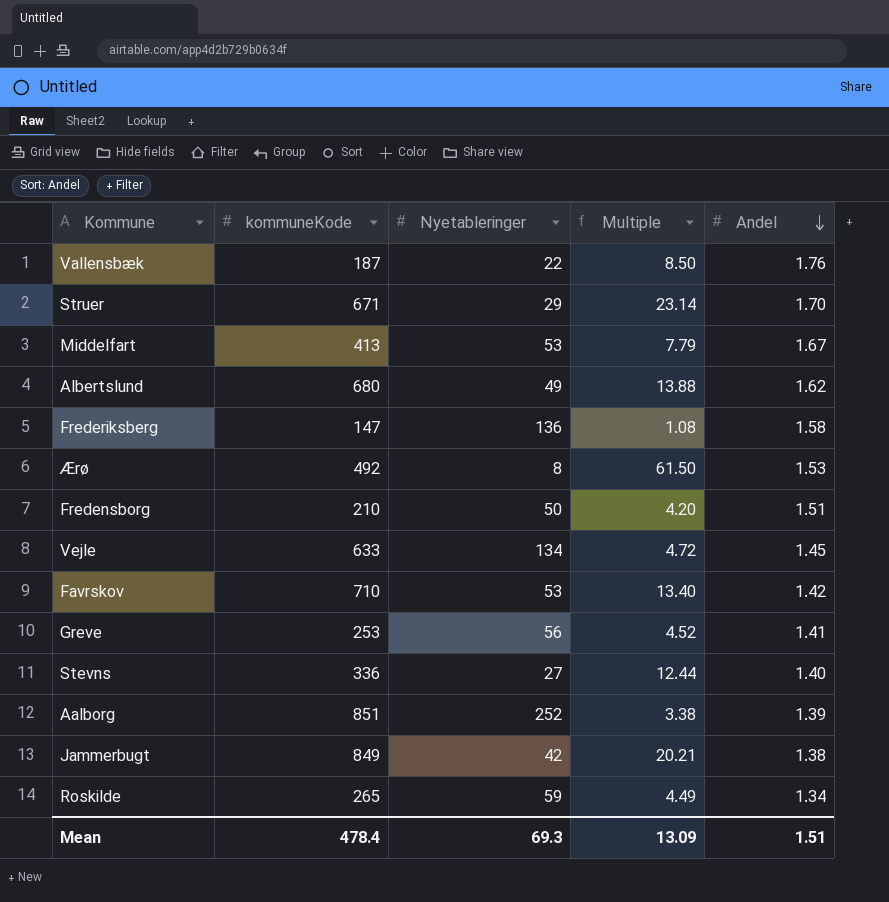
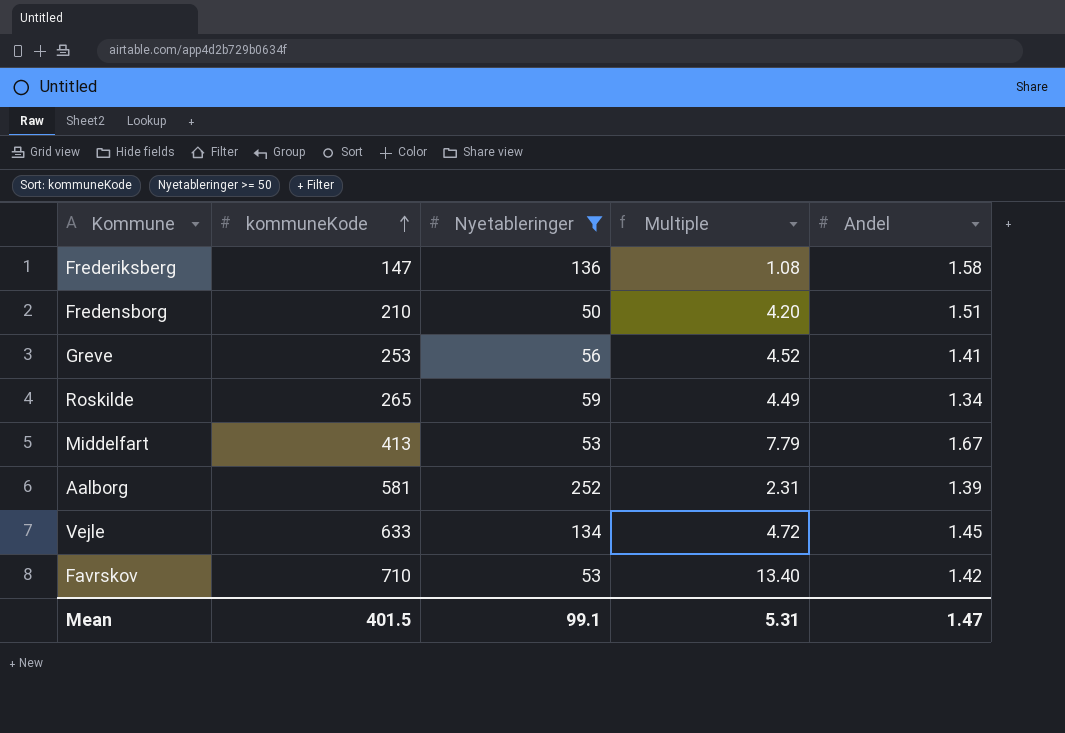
filter: none -> Nyetableringer >= 50
row order: Andel descending -> kommuneKode ascending
Aalborg | kommuneKode: 851 -> 581
Aalborg | Multiple: 3.38 -> 2.31
Mean | kommuneKode: 478.4 -> 401.5
Mean | Nyetableringer: 69.3 -> 99.1
Mean | Multiple: 13.09 -> 5.31
Mean | Andel: 1.51 -> 1.47

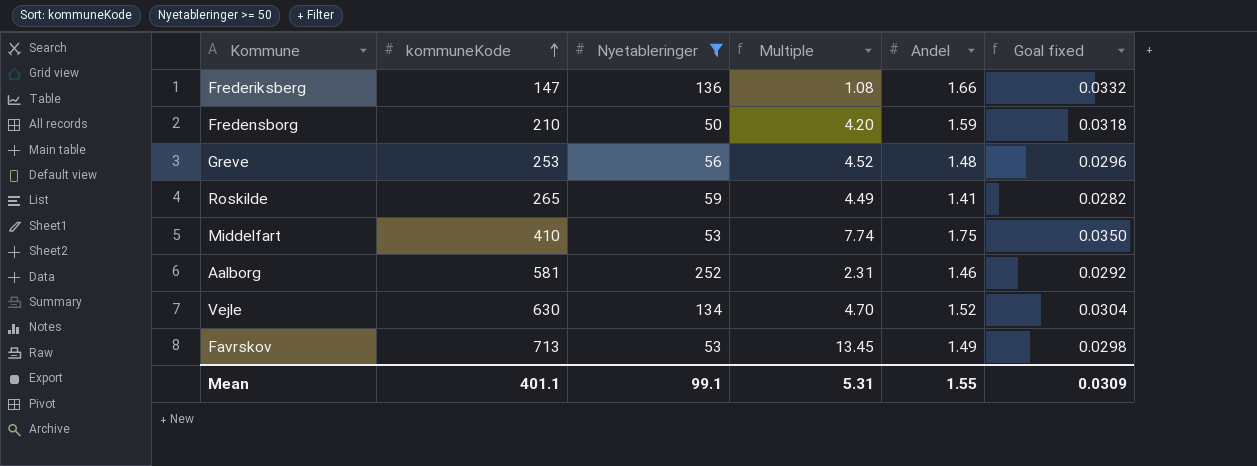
column Goal fixed | formula: none -> [Andel] * 0.02
Frederiksberg | Andel: 1.58 -> 1.66
Fredensborg | Andel: 1.51 -> 1.59
Greve | Andel: 1.41 -> 1.48
Roskilde | Andel: 1.34 -> 1.41
Middelfart | kommuneKode: 413 -> 410
Middelfart | Multiple: 7.79 -> 7.74
Middelfart | Andel: 1.67 -> 1.75
Aalborg | Andel: 1.39 -> 1.46
Vejle | kommuneKode: 633 -> 630
Vejle | Multiple: 4.72 -> 4.70
Vejle | Andel: 1.45 -> 1.52
Favrskov | kommuneKode: 710 -> 713
Favrskov | Multiple: 13.40 -> 13.45
Favrskov | Andel: 1.42 -> 1.49
Mean | kommuneKode: 401.5 -> 401.1
Mean | Andel: 1.47 -> 1.55

